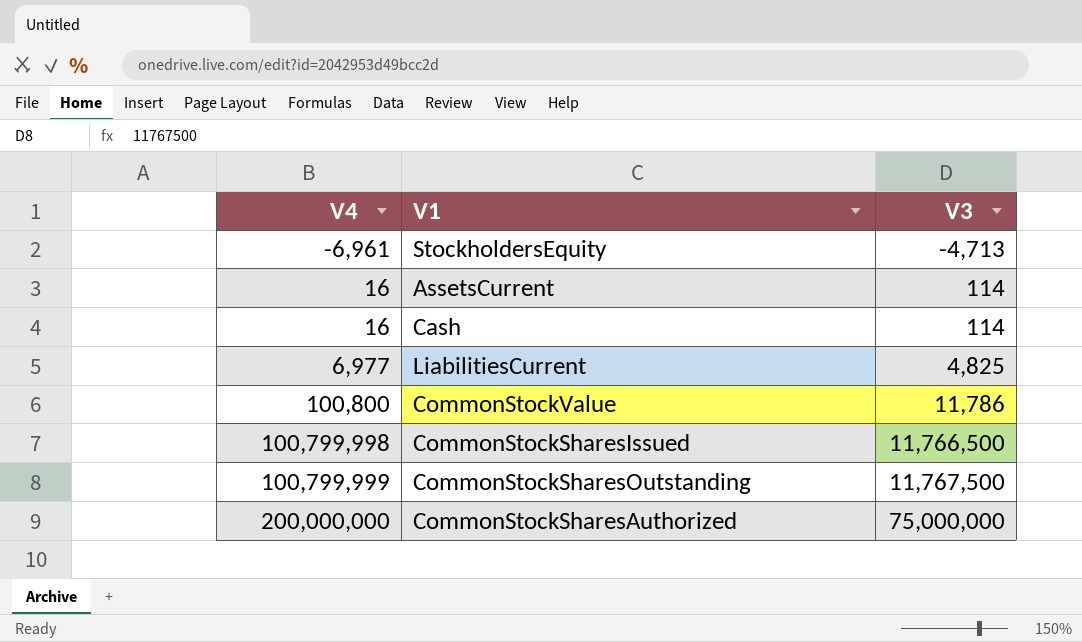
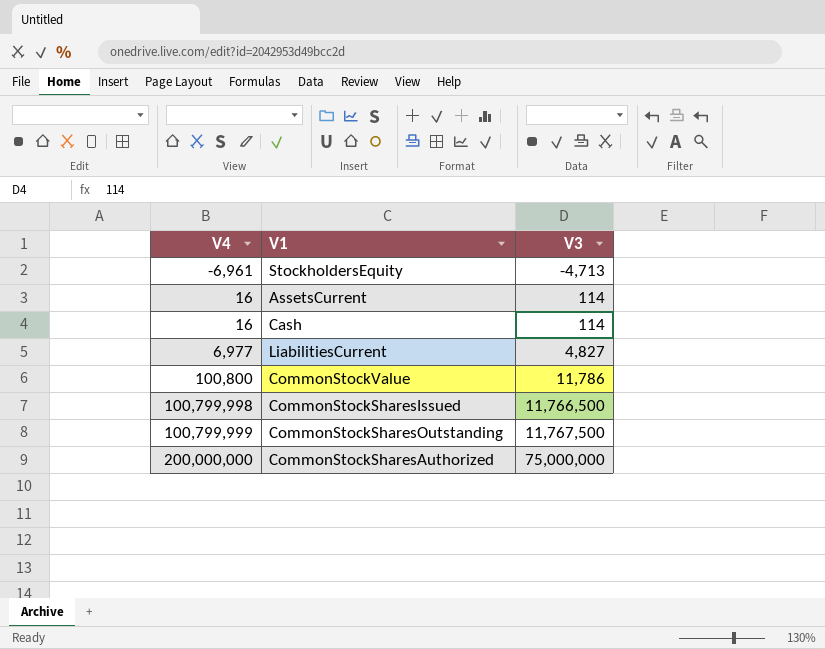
LiabilitiesCurrent | V3: 4,825 -> 4,827

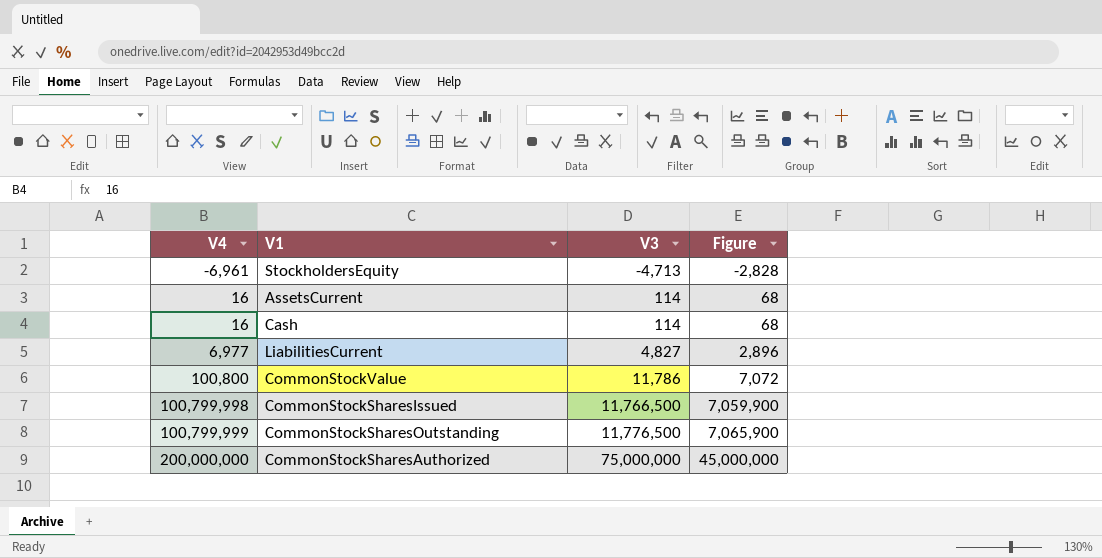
column Figure | formula: none -> [V3] * 0.6
CommonStockSharesOutstanding | V3: 11,767,500 -> 11,776,500

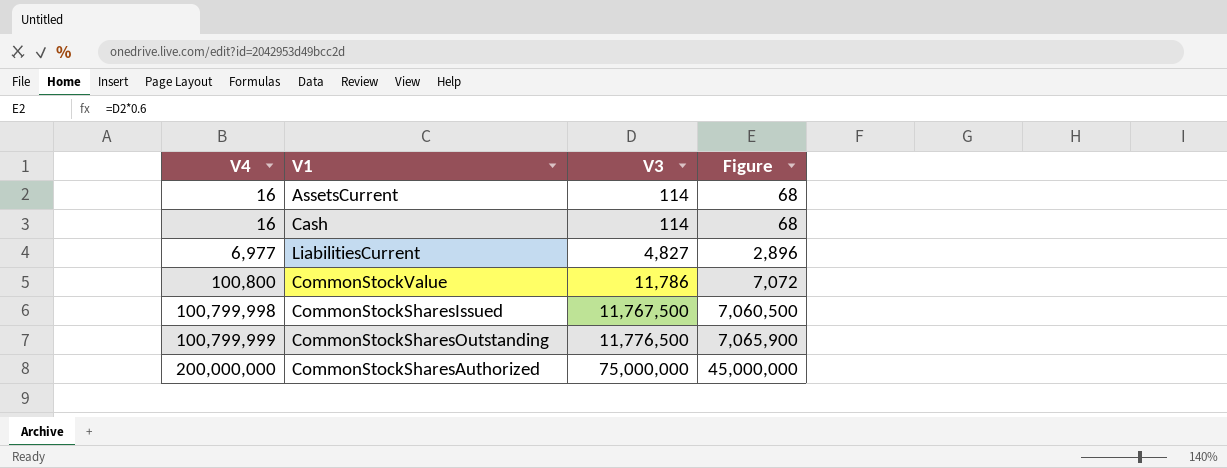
row StockholdersEquity: -6,961 | -4,713 | -2,828 -> none
CommonStockSharesIssued | V3: 11,766,500 -> 11,767,500
CommonStockSharesIssued | Figure: 7,059,900 -> 7,060,500

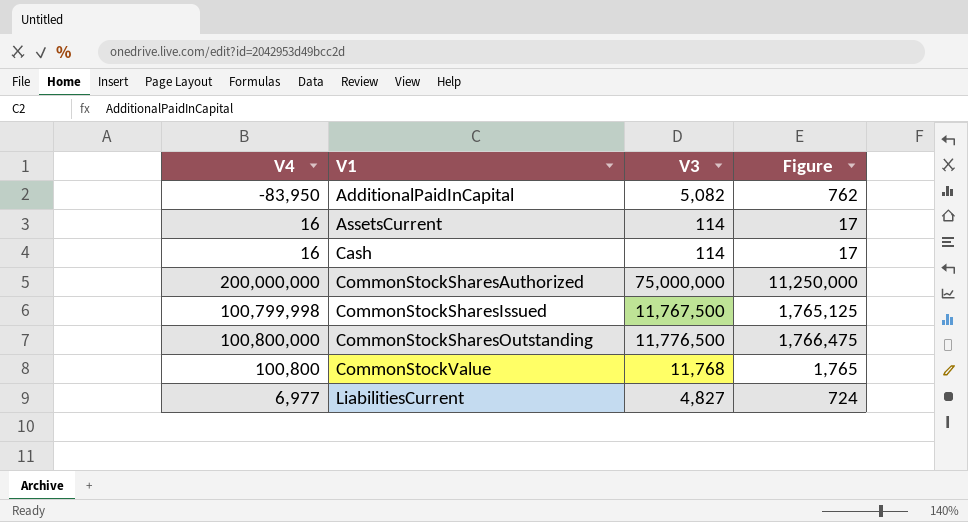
row order: V4 ascending -> V1 ascending
column Figure | formula: [V3] * 0.6 -> [V3] * 0.15
row AdditionalPaidInCapital: none -> -83,950 | 5,082 | 762
CommonStockSharesOutstanding | V4: 100,799,999 -> 100,800,000
CommonStockValue | V3: 11,786 -> 11,768

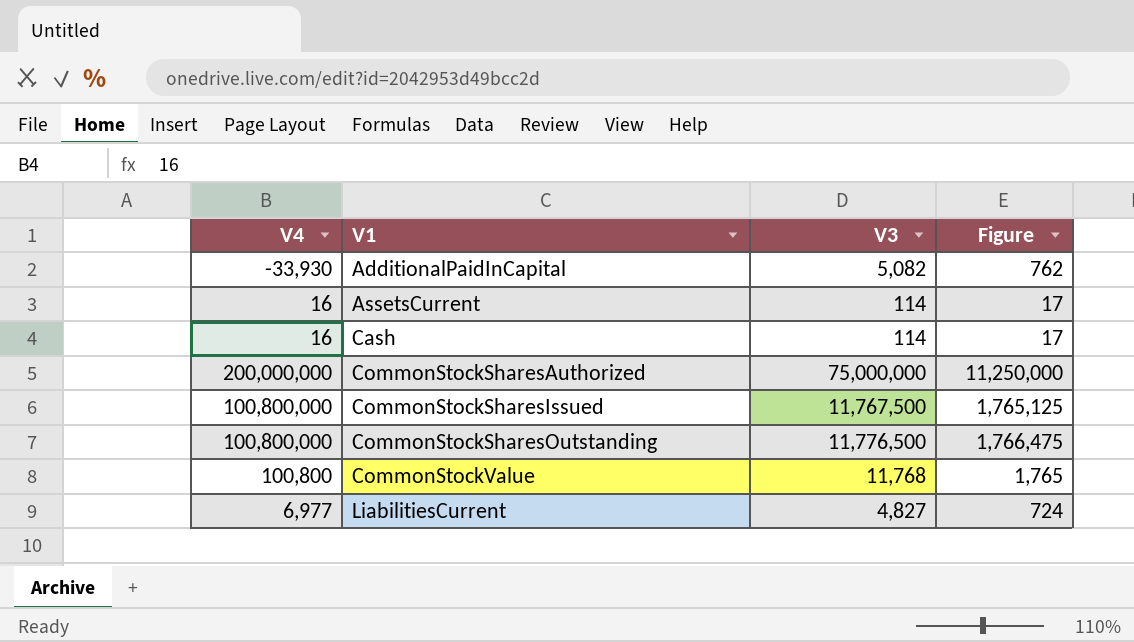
AdditionalPaidInCapital | V4: -83,950 -> -33,930
CommonStockSharesIssued | V4: 100,799,998 -> 100,800,000

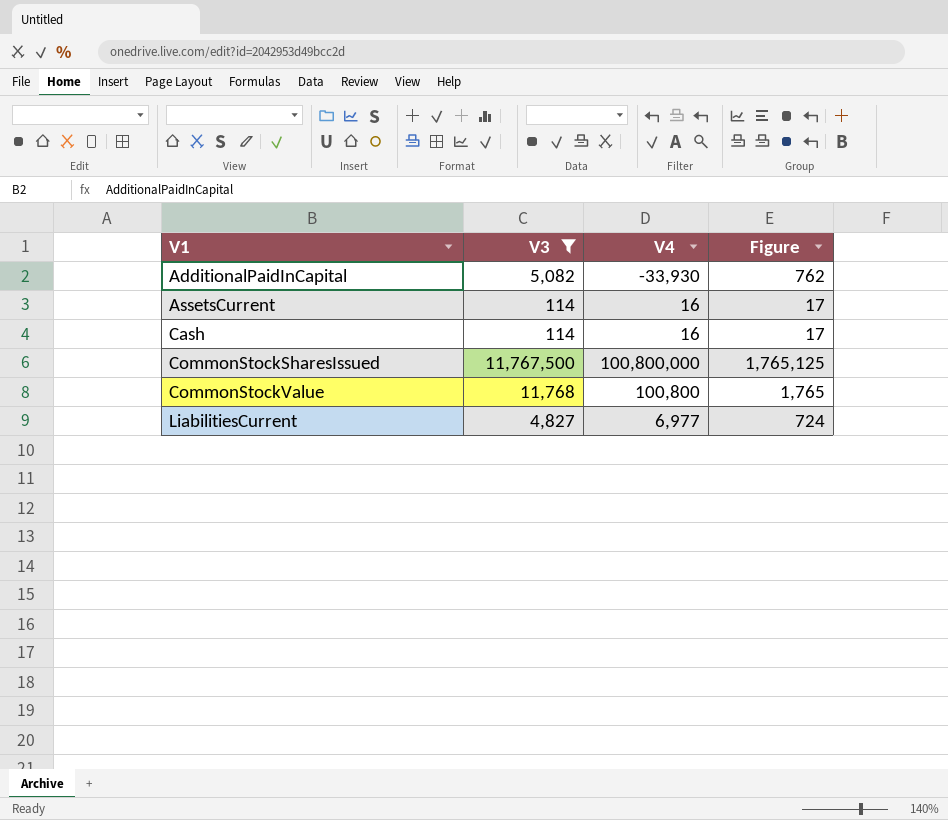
filter: none -> V3 <= 11,767,500
column V4 | position: 1 -> 3

